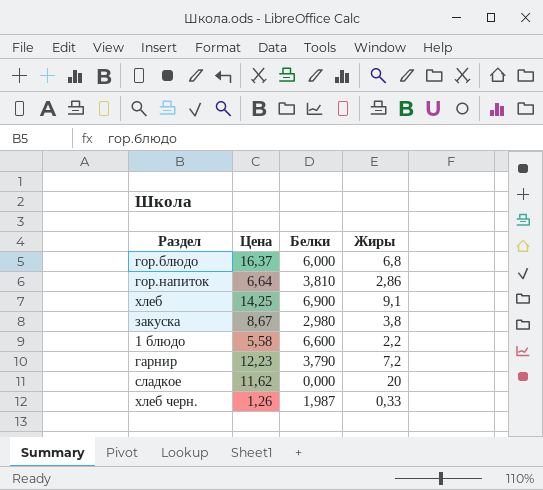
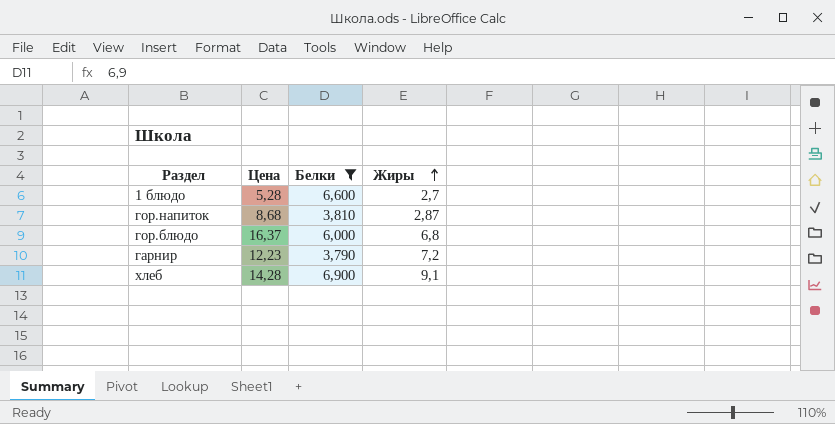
filter: none -> Белки >= 3,790
row order: none -> Жиры ascending
1 блюдо | Цена: 5,58 -> 5,28
1 блюдо | Жиры: 2,2 -> 2,7
гор.напиток | Цена: 6,64 -> 8,68
гор.напиток | Жиры: 2,86 -> 2,87
хлеб | Цена: 14,25 -> 14,28

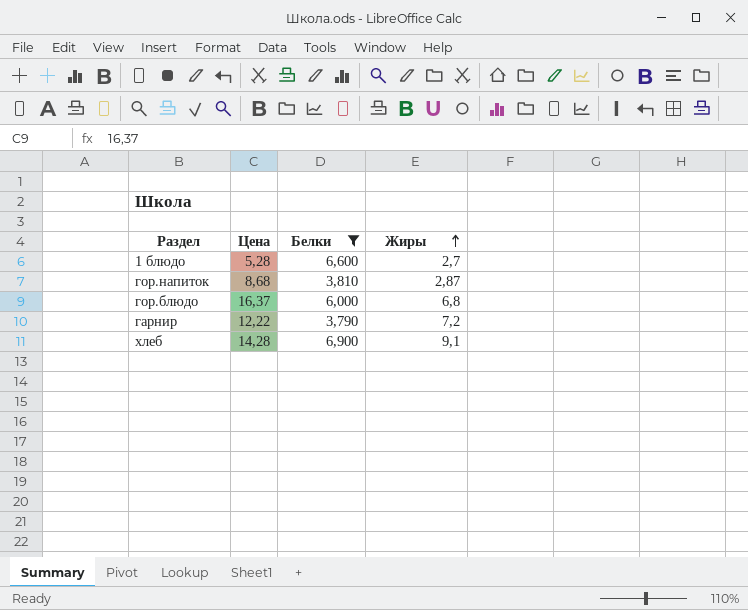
гарнир | Цена: 12,23 -> 12,22

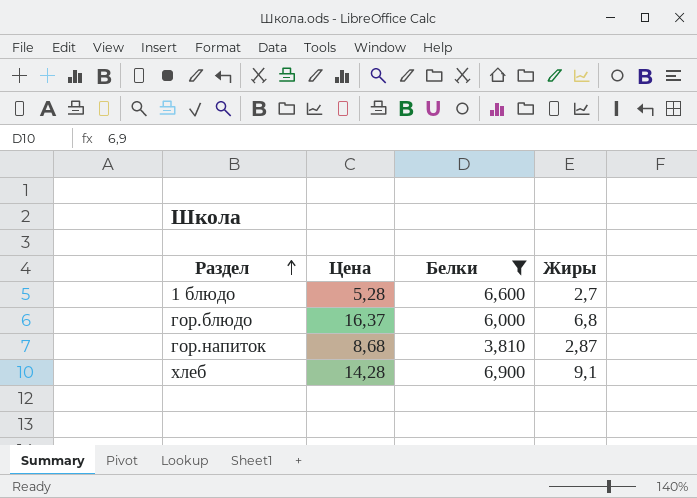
row order: Жиры ascending -> Раздел ascending
row гарнир: 12,22 | 3,790 | 7,2 -> none

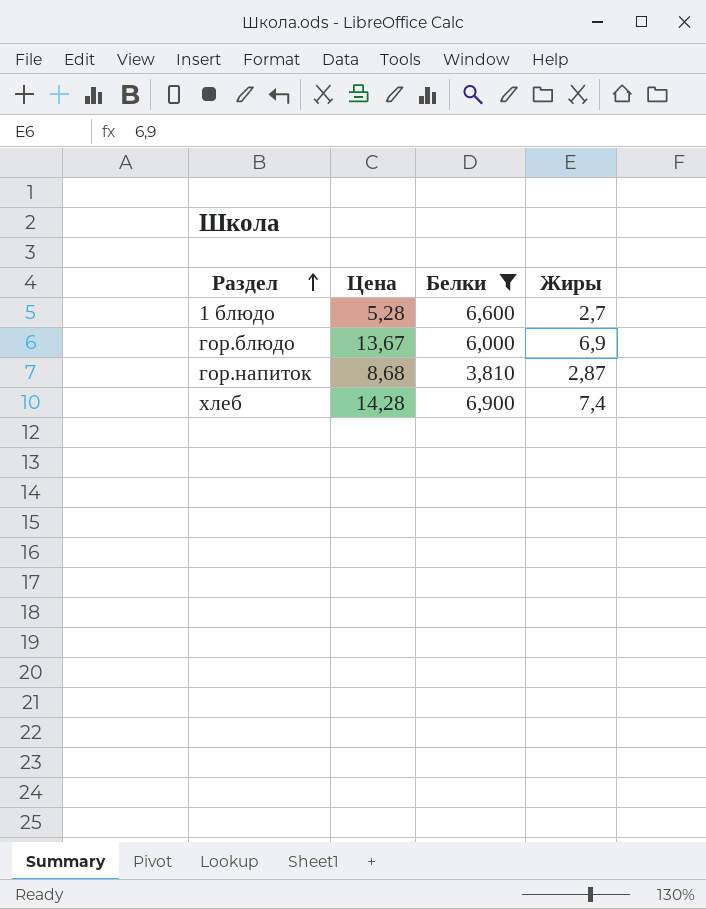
гор.блюдо | Цена: 16,37 -> 13,67
гор.блюдо | Жиры: 6,8 -> 6,9
хлеб | Жиры: 9,1 -> 7,4

